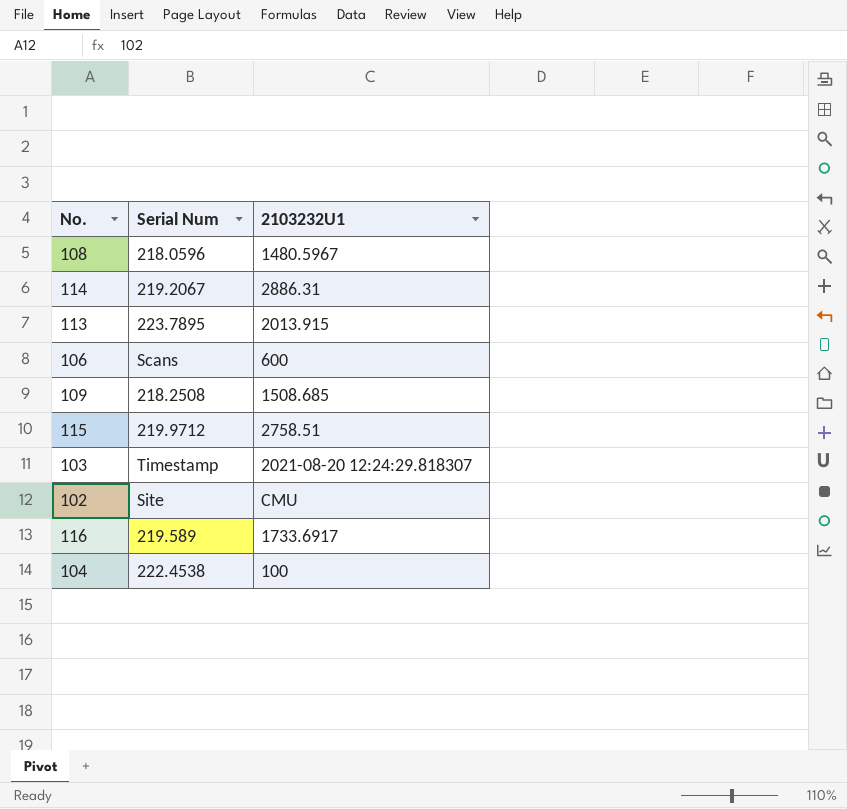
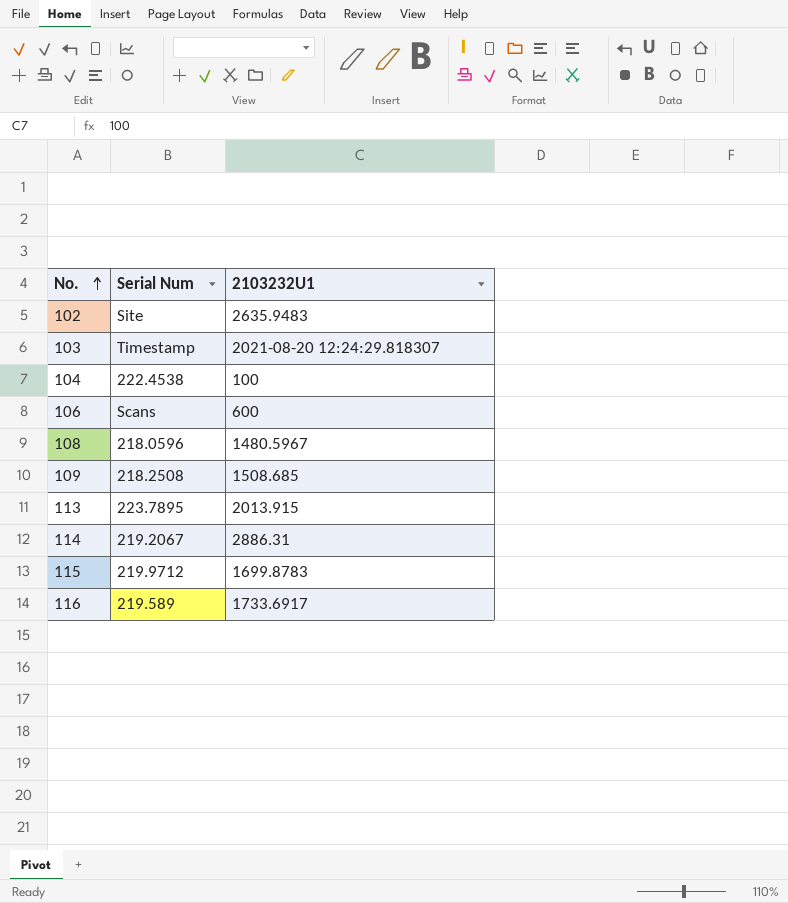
row order: none -> No. ascending
102 | 2103232U1: CMU -> 2635.9483
115 | 2103232U1: 2758.51 -> 1699.8783

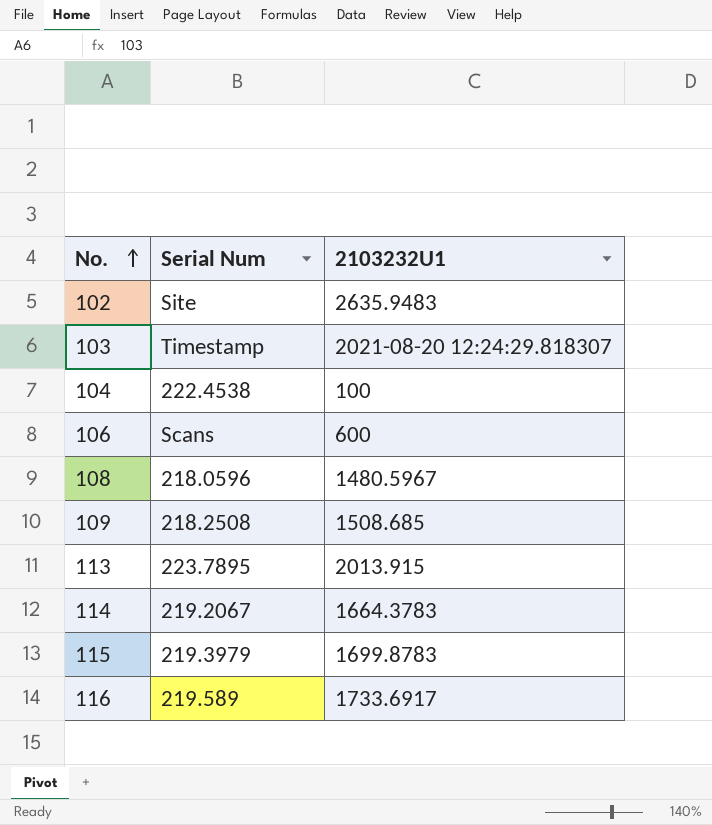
114 | 2103232U1: 2886.31 -> 1664.3783
115 | Serial Num: 219.9712 -> 219.3979

